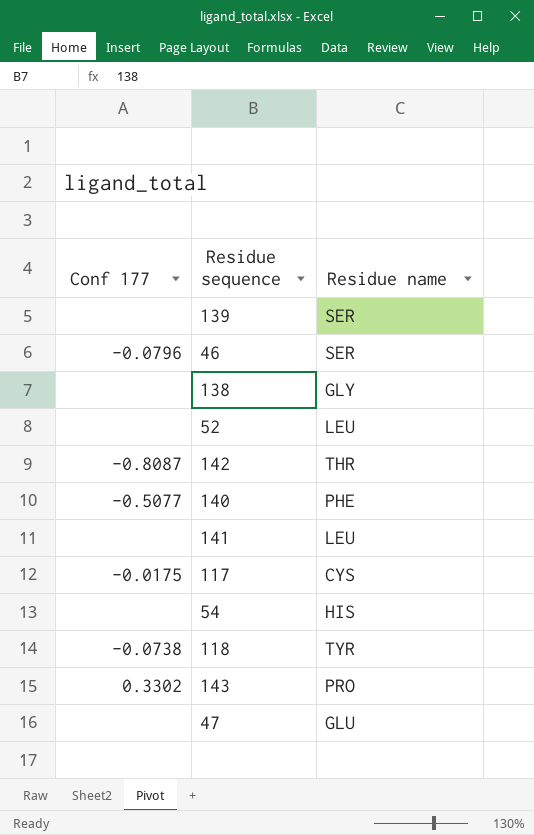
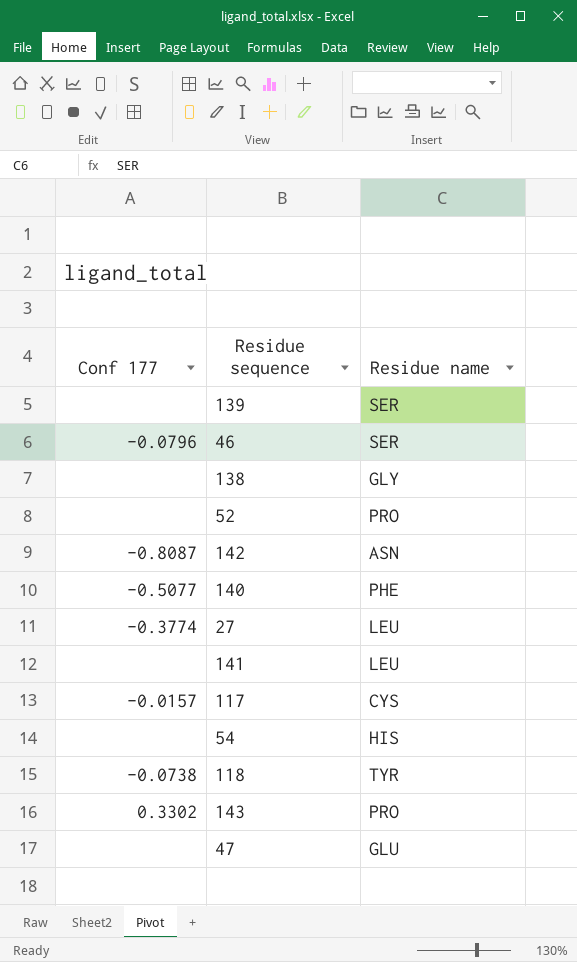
52 | Residue name: LEU -> PRO
142 | Residue name: THR -> ASN
row 27: none -> -0.3774 | LEU
117 | Conf 177: -0.0175 -> -0.0157

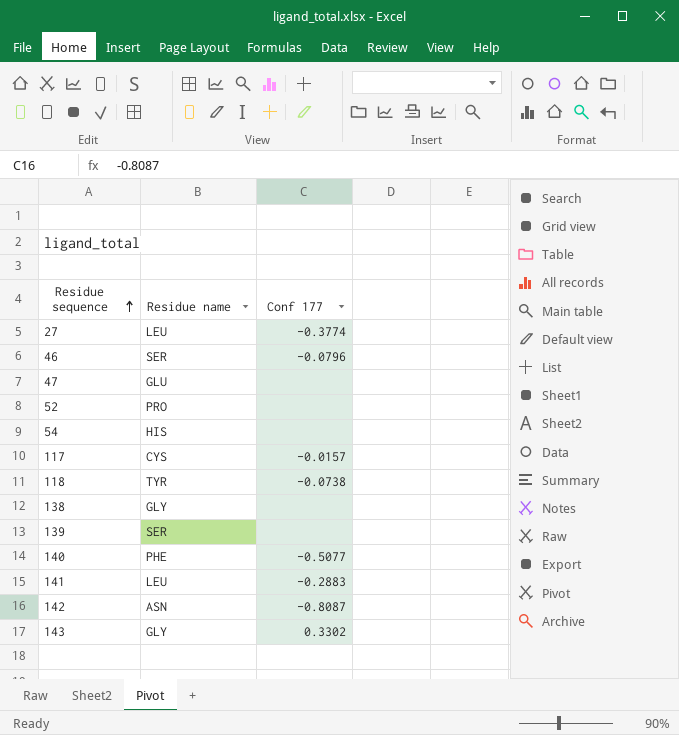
row order: none -> Residue sequence ascending
column Conf 177 | position: 1 -> 3
141 | Conf 177: none -> -0.2883
143 | Residue name: PRO -> GLY

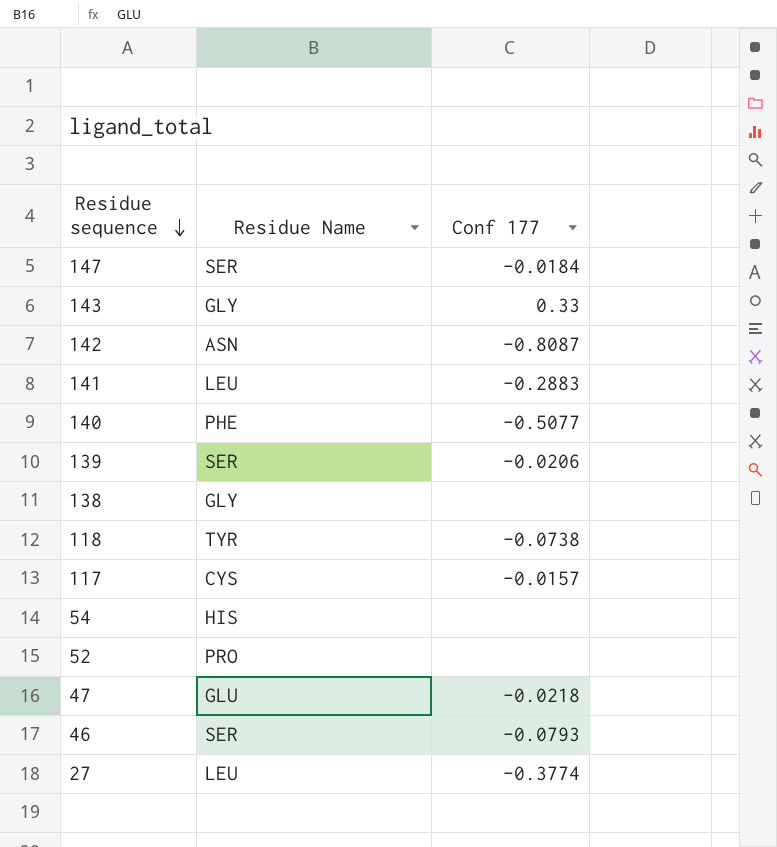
row order: Residue sequence ascending -> Residue sequence descending
column name: Residue name -> Residue Name
row 147: none -> SER | -0.0184
143 | Conf 177: 0.3302 -> 0.33
139 | Conf 177: none -> -0.0206
47 | Conf 177: none -> -0.0218
46 | Conf 177: -0.0796 -> -0.0793

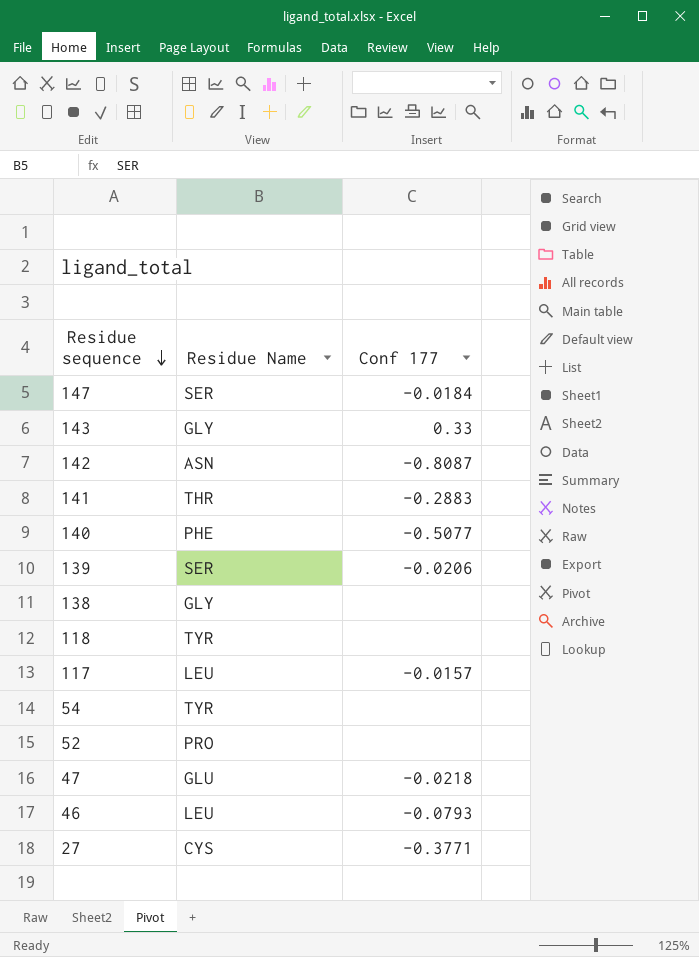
141 | Residue Name: LEU -> THR
118 | Conf 177: -0.0738 -> none
117 | Residue Name: CYS -> LEU
54 | Residue Name: HIS -> TYR
46 | Residue Name: SER -> LEU
27 | Residue Name: LEU -> CYS
27 | Conf 177: -0.3774 -> -0.3771

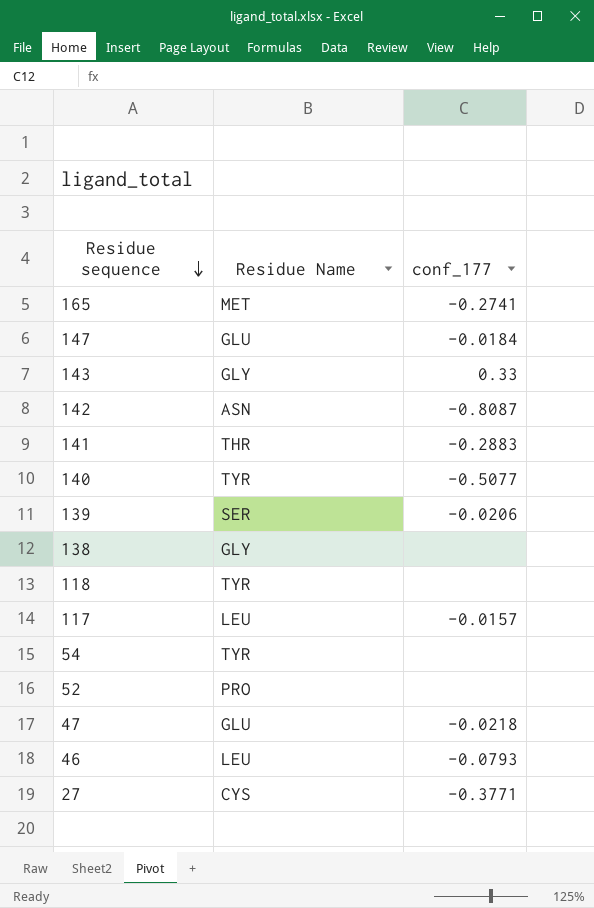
column name: Conf 177 -> conf_177
row 165: none -> MET | -0.2741
147 | Residue Name: SER -> GLU
140 | Residue Name: PHE -> TYR

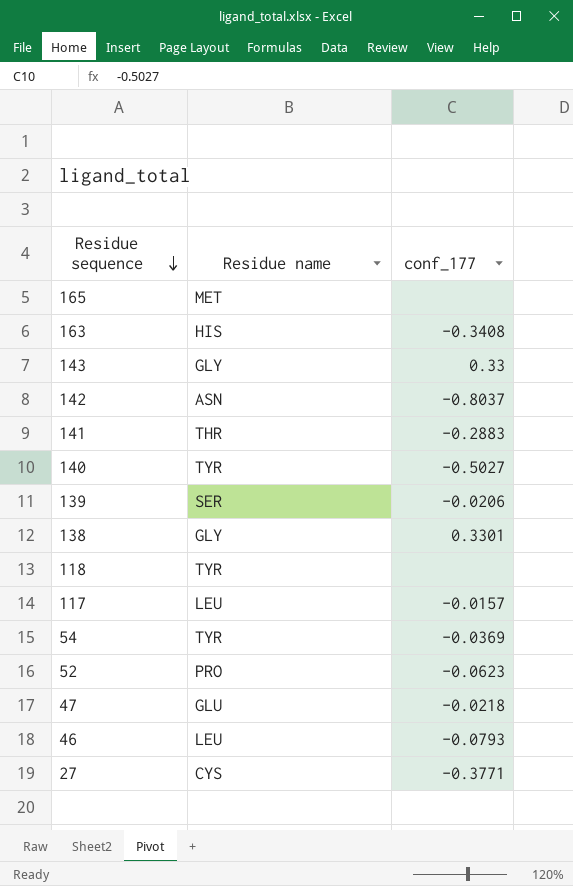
column name: Residue Name -> Residue name
row 147: GLU | -0.0184 -> none
165 | conf_177: -0.2741 -> none
row 163: none -> HIS | -0.3408
142 | conf_177: -0.8087 -> -0.8037
140 | conf_177: -0.5077 -> -0.5027
138 | conf_177: none -> 0.3301
54 | conf_177: none -> -0.0369
52 | conf_177: none -> -0.0623

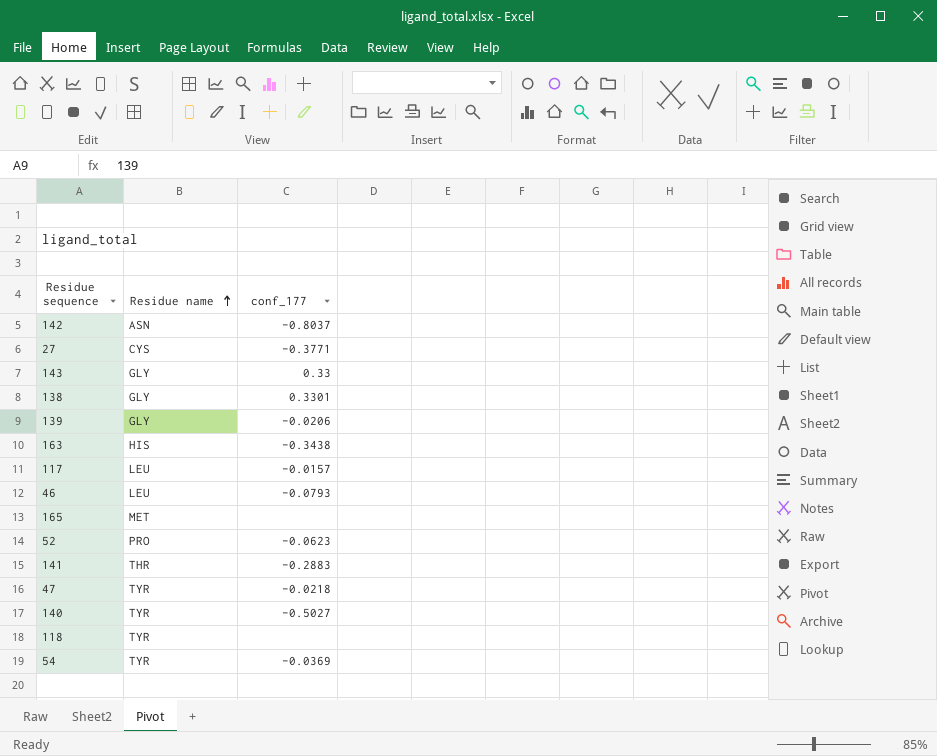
row order: Residue sequence descending -> Residue name ascending
139 | Residue name: SER -> GLY
163 | conf_177: -0.3408 -> -0.3438
47 | Residue name: GLU -> TYR

